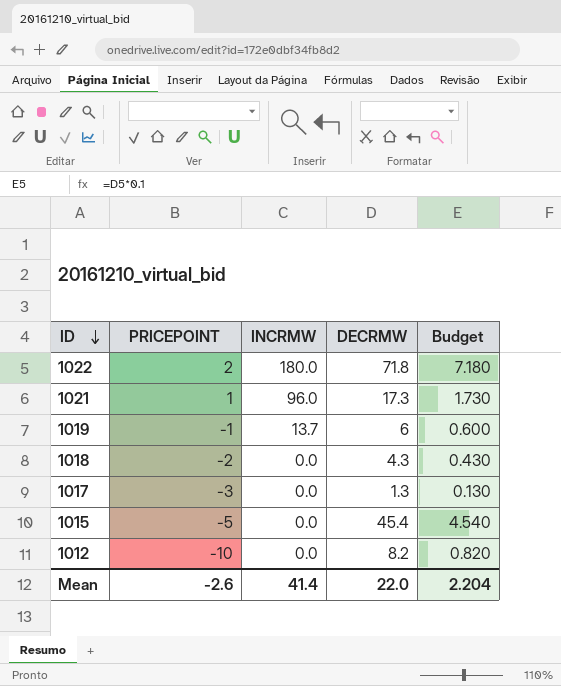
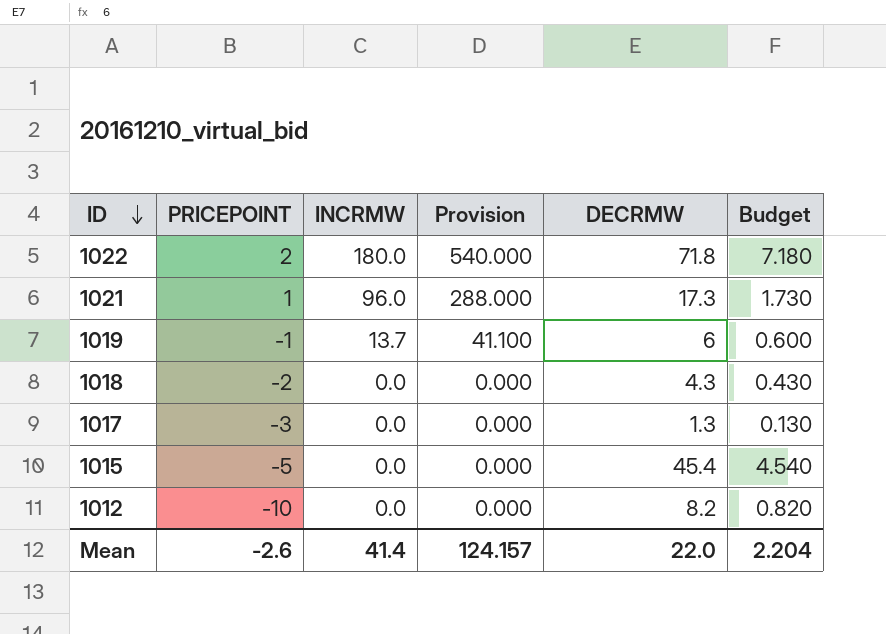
column Provision | formula: none -> [INCRMW] * 3

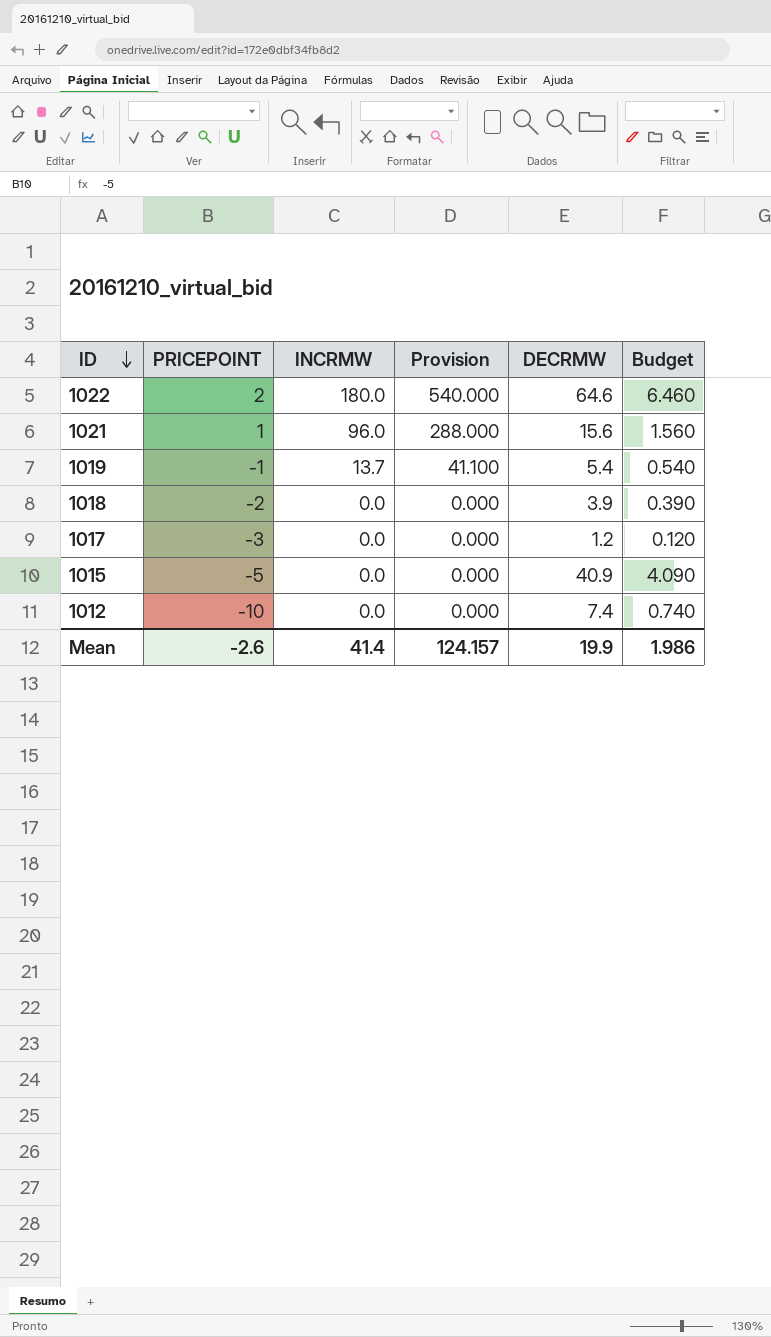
1022 | DECRMW: 71.8 -> 64.6
1022 | Budget: 7.180 -> 6.460
1021 | DECRMW: 17.3 -> 15.6
1021 | Budget: 1.730 -> 1.560
1019 | DECRMW: 6 -> 5.4
1019 | Budget: 0.600 -> 0.540
1018 | DECRMW: 4.3 -> 3.9
1018 | Budget: 0.430 -> 0.390
1017 | DECRMW: 1.3 -> 1.2
1017 | Budget: 0.130 -> 0.120
1015 | DECRMW: 45.4 -> 40.9
1015 | Budget: 4.540 -> 4.090
1012 | DECRMW: 8.2 -> 7.4
1012 | Budget: 0.820 -> 0.740
Mean | DECRMW: 22.0 -> 19.9
Mean | Budget: 2.204 -> 1.986

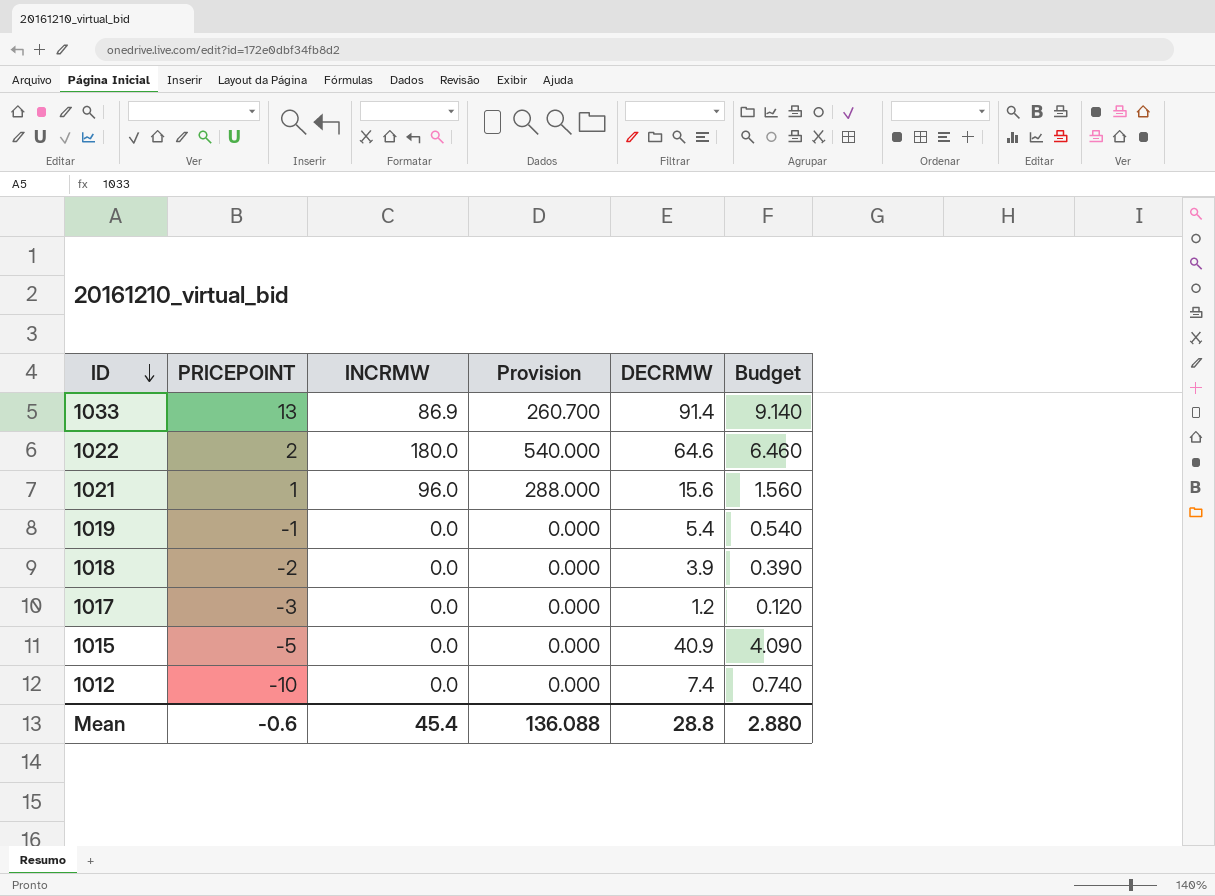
row 1033: none -> 13 | 86.9 | 260.700 | 91.4 | 9.140
1019 | INCRMW: 13.7 -> 0.0
1019 | Provision: 41.100 -> 0.000
Mean | PRICEPOINT: -2.6 -> -0.6
Mean | INCRMW: 41.4 -> 45.4
Mean | Provision: 124.157 -> 136.088
Mean | DECRMW: 19.9 -> 28.8
Mean | Budget: 1.986 -> 2.880

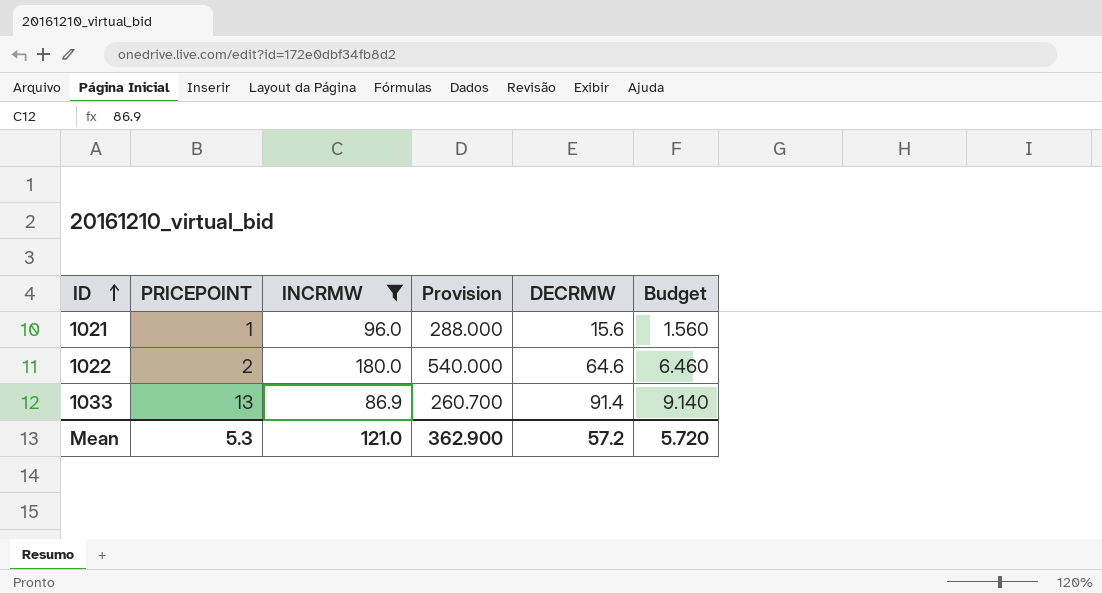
filter: none -> INCRMW != 0.0
row order: ID descending -> ID ascending
Mean | PRICEPOINT: -0.6 -> 5.3
Mean | INCRMW: 45.4 -> 121.0
Mean | Provision: 136.088 -> 362.900
Mean | DECRMW: 28.8 -> 57.2
Mean | Budget: 2.880 -> 5.720

